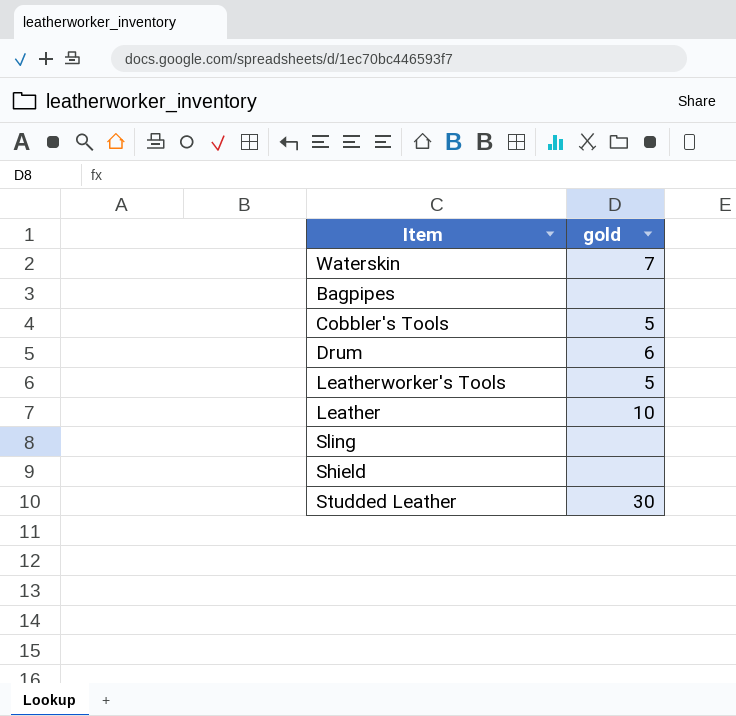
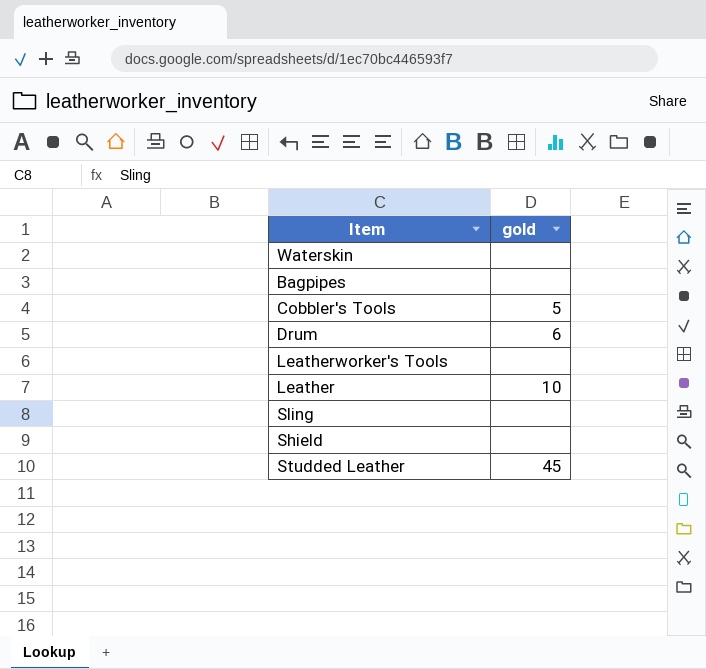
Waterskin | gold: 7 -> none
Leatherworker's Tools | gold: 5 -> none
Studded Leather | gold: 30 -> 45

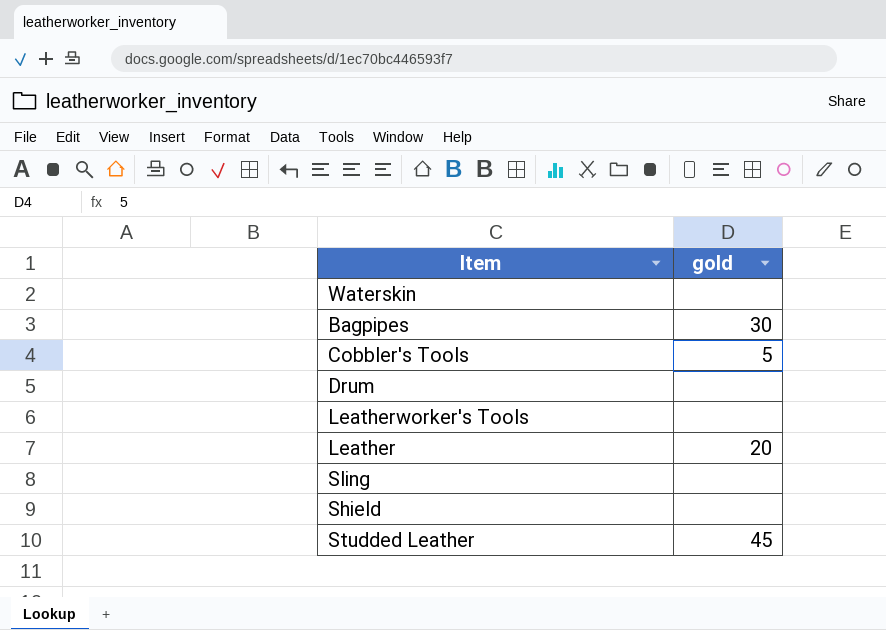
Bagpipes | gold: none -> 30
Drum | gold: 6 -> none
Leather | gold: 10 -> 20

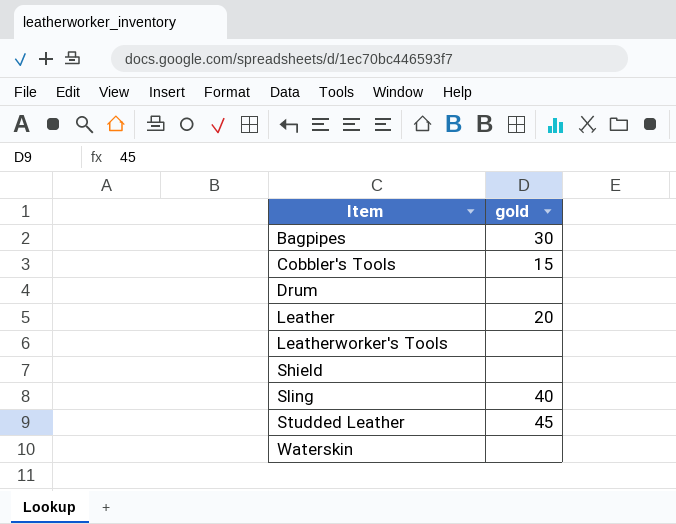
row order: none -> Item ascending
Cobbler's Tools | gold: 5 -> 15
Sling | gold: none -> 40

